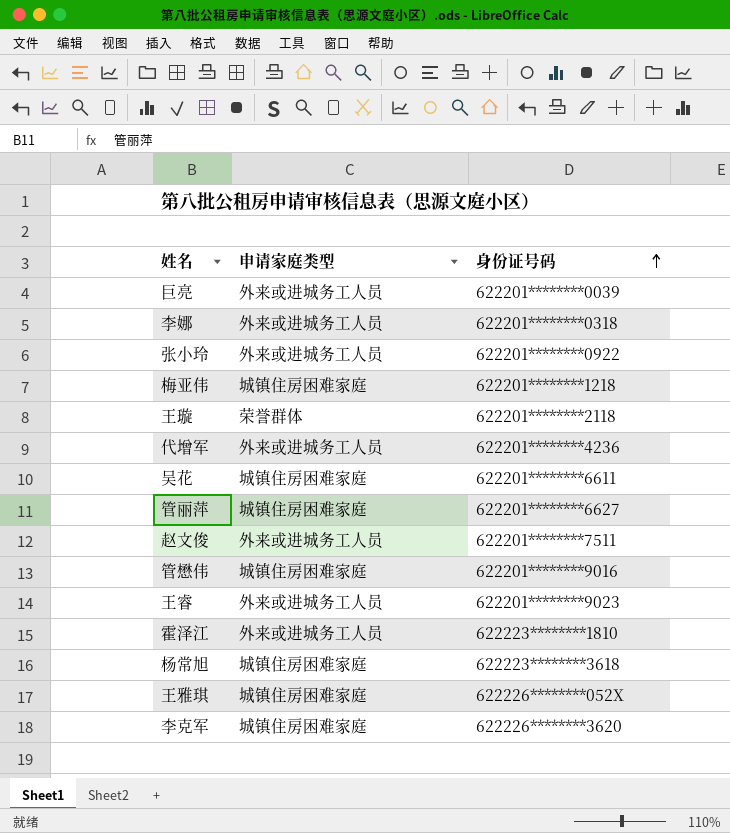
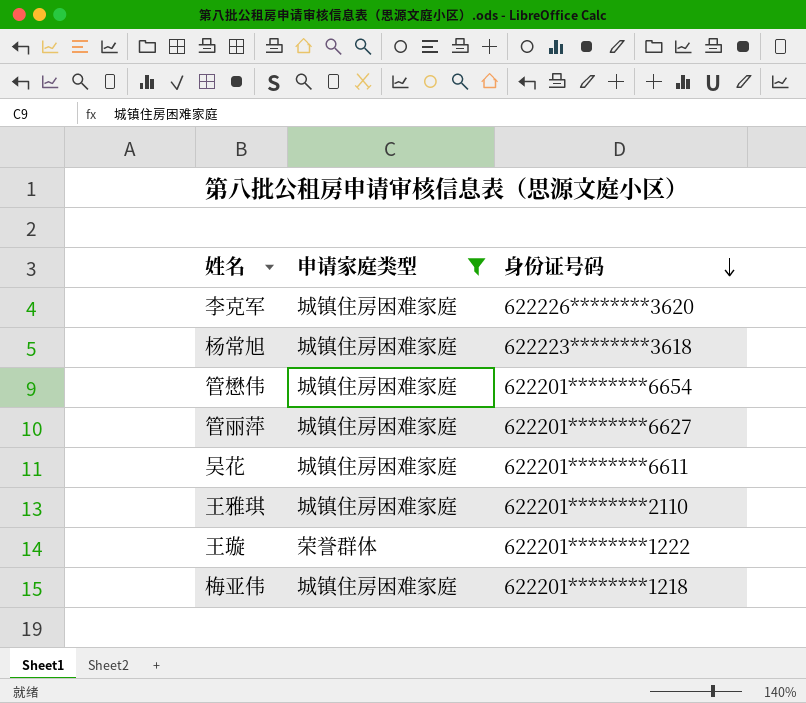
filter: none -> 申请家庭类型 != 外来或进城务工人员
row order: 身份证号码 ascending -> 身份证号码 descending
管懋伟 | 身份证号码: 622201********9016 -> 622201********6654
王雅琪 | 身份证号码: 622226********052X -> 622201********2110
王璇 | 身份证号码: 622201********2118 -> 622201********1222

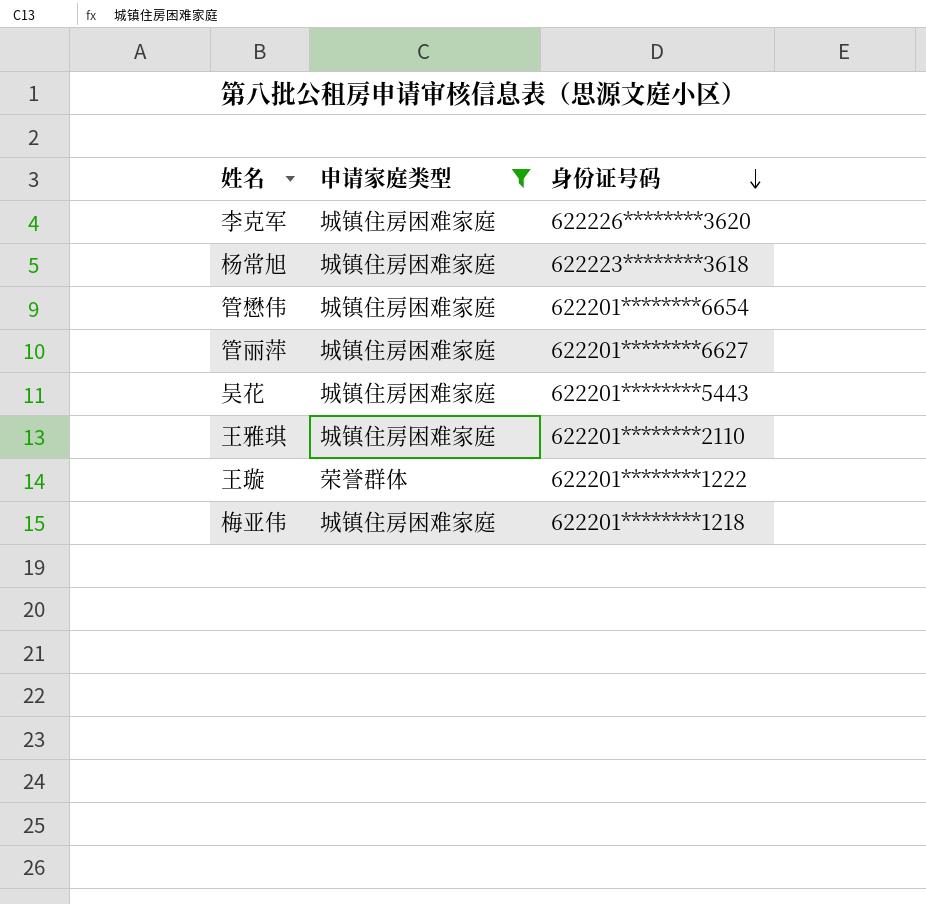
吴花 | 身份证号码: 622201********6611 -> 622201********5443

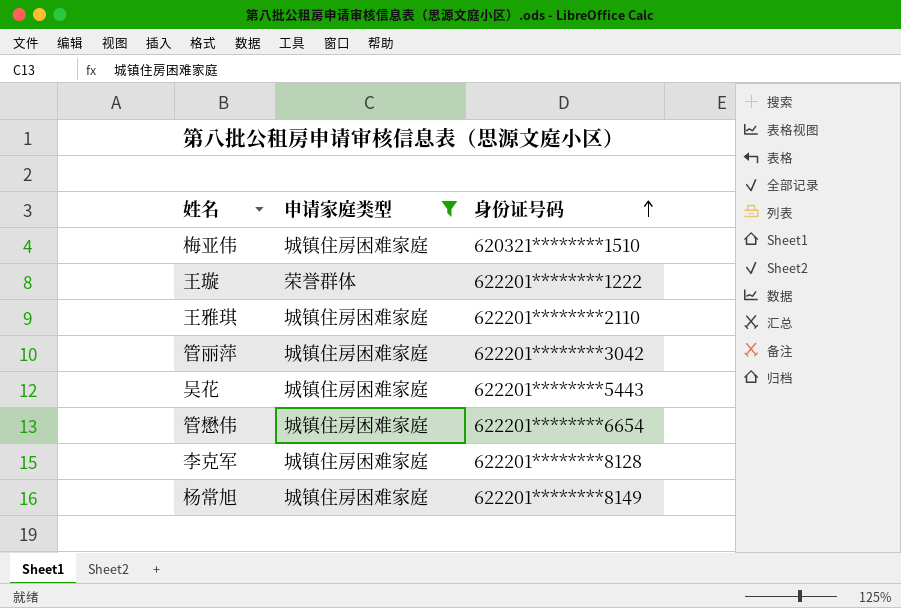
row order: 身份证号码 descending -> 身份证号码 ascending
梅亚伟 | 身份证号码: 622201********1218 -> 620321********1510
管丽萍 | 身份证号码: 622201********6627 -> 622201********3042
李克军 | 身份证号码: 622226********3620 -> 622201********8128
杨常旭 | 身份证号码: 622223********3618 -> 622201********8149

